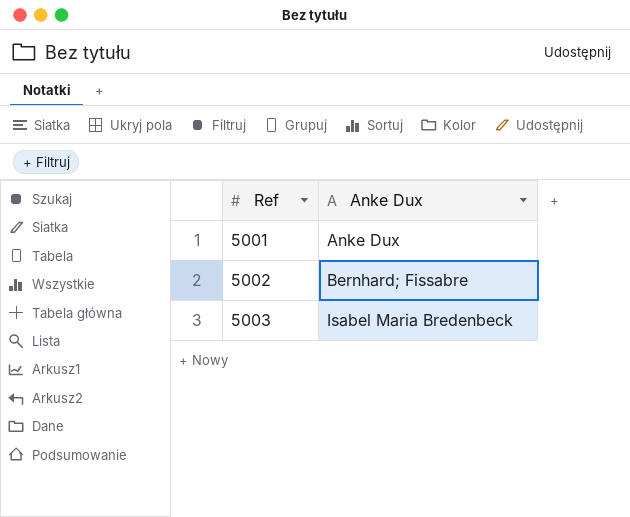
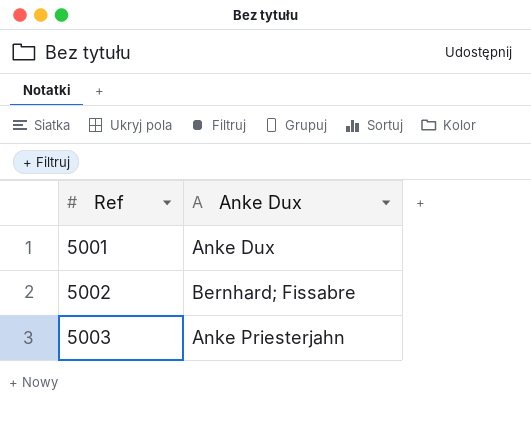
5003 | Anke Dux: Isabel Maria Bredenbeck -> Anke Priesterjahn

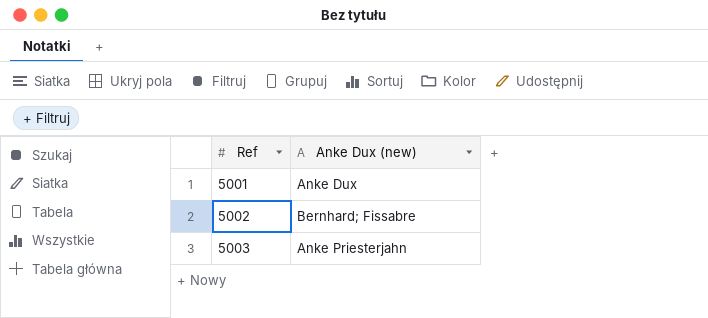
column name: Anke Dux -> Anke Dux (new)

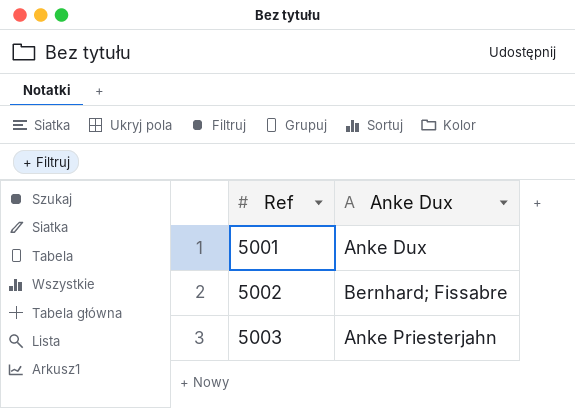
column name: Anke Dux (new) -> Anke Dux

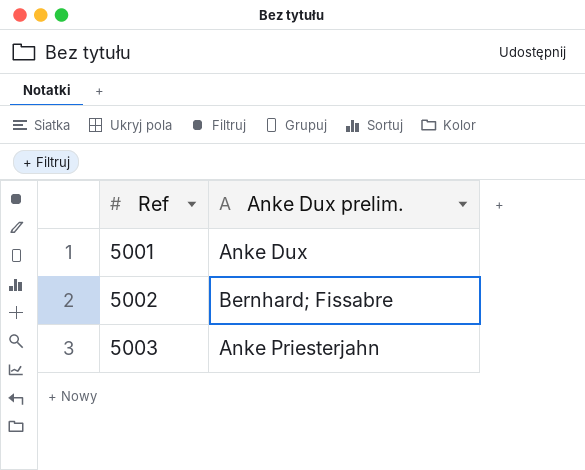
column name: Anke Dux -> Anke Dux prelim.

